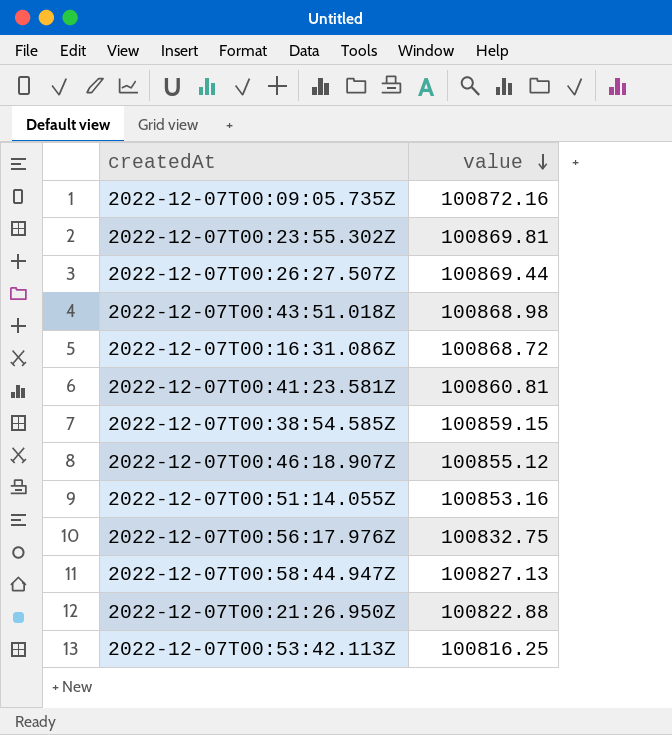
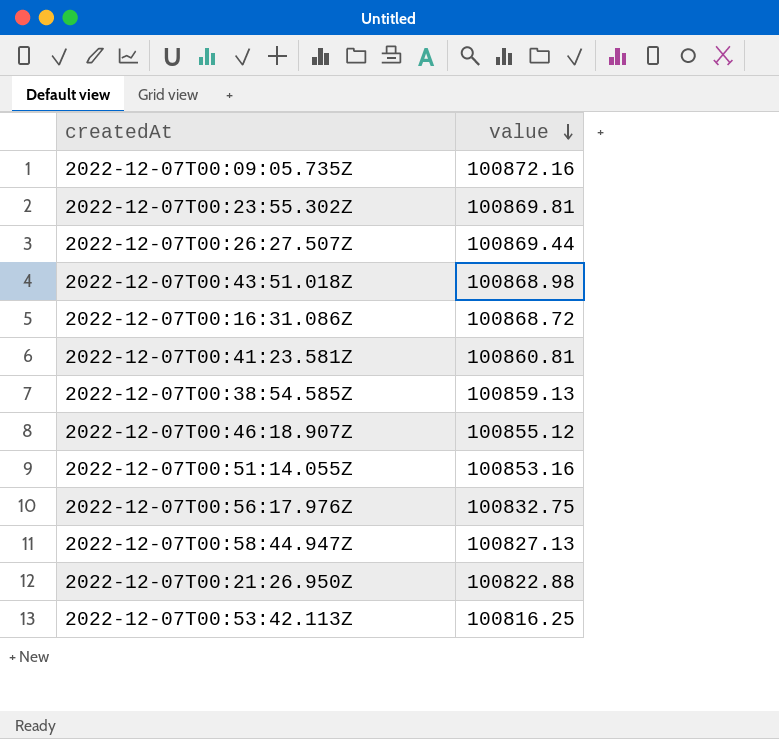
2022-12-07T00:38:54.585Z | value: 100859.15 -> 100859.13

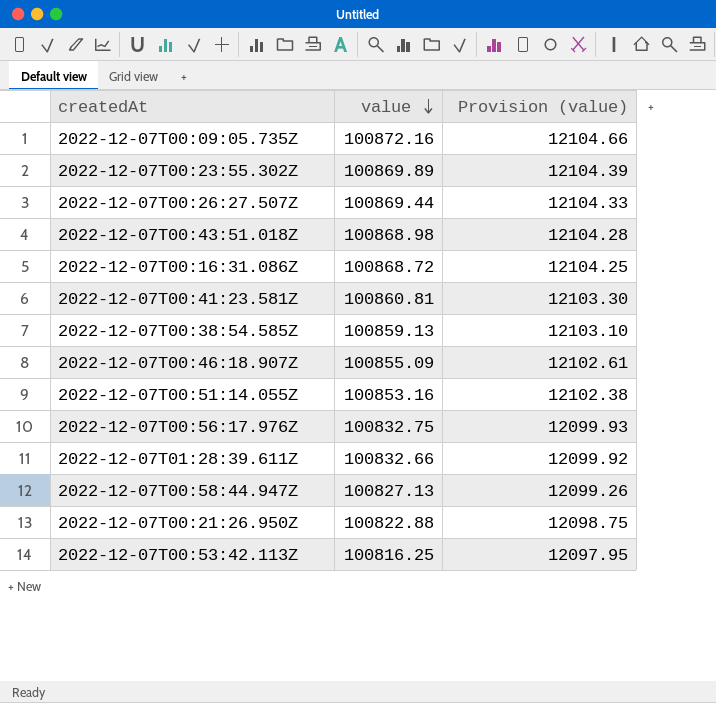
column Provision (value) | formula: none -> [value] * 0.12
2022-12-07T00:23:55.302Z | value: 100869.81 -> 100869.89
2022-12-07T00:46:18.907Z | value: 100855.12 -> 100855.09
row 2022-12-07T01:28:39.611Z: none -> 100832.66 | 12099.92

